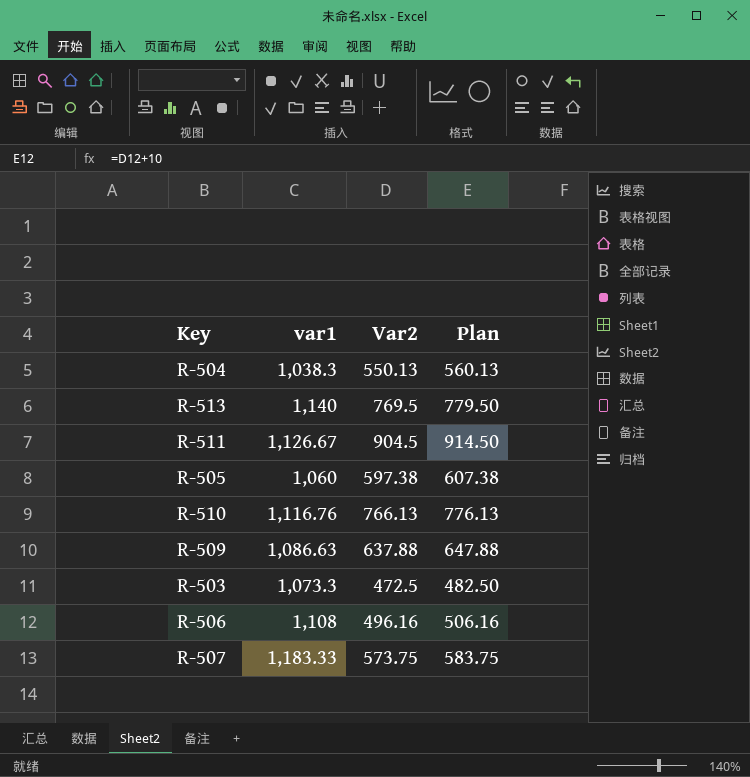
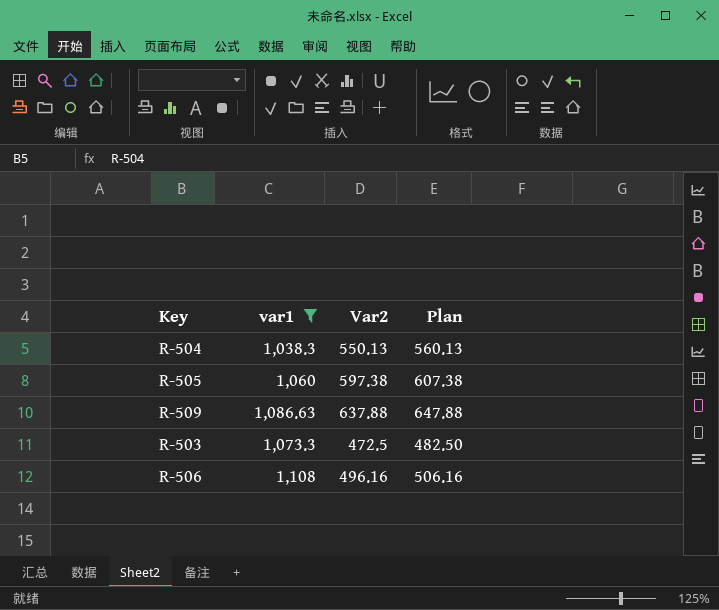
filter: none -> var1 <= 1,108

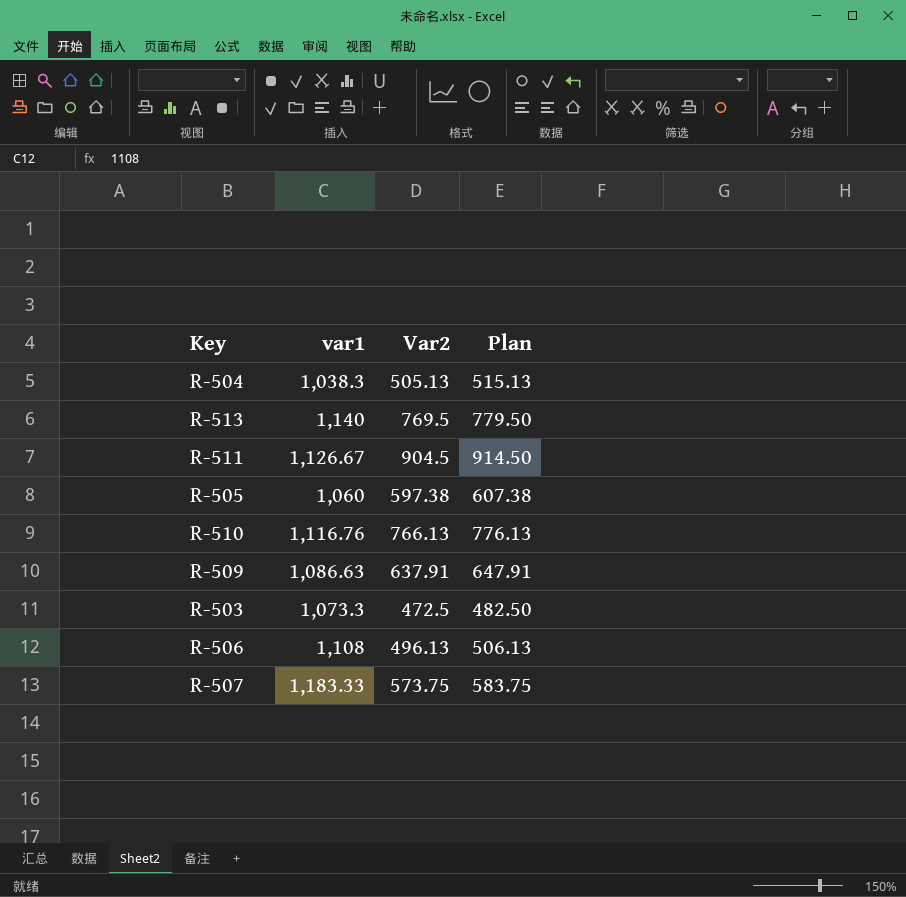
filter: var1 <= 1,108 -> none
R-504 | Var2: 550.13 -> 505.13
R-504 | Plan: 560.13 -> 515.13
R-509 | Var2: 637.88 -> 637.91
R-509 | Plan: 647.88 -> 647.91
R-506 | Var2: 496.16 -> 496.13
R-506 | Plan: 506.16 -> 506.13

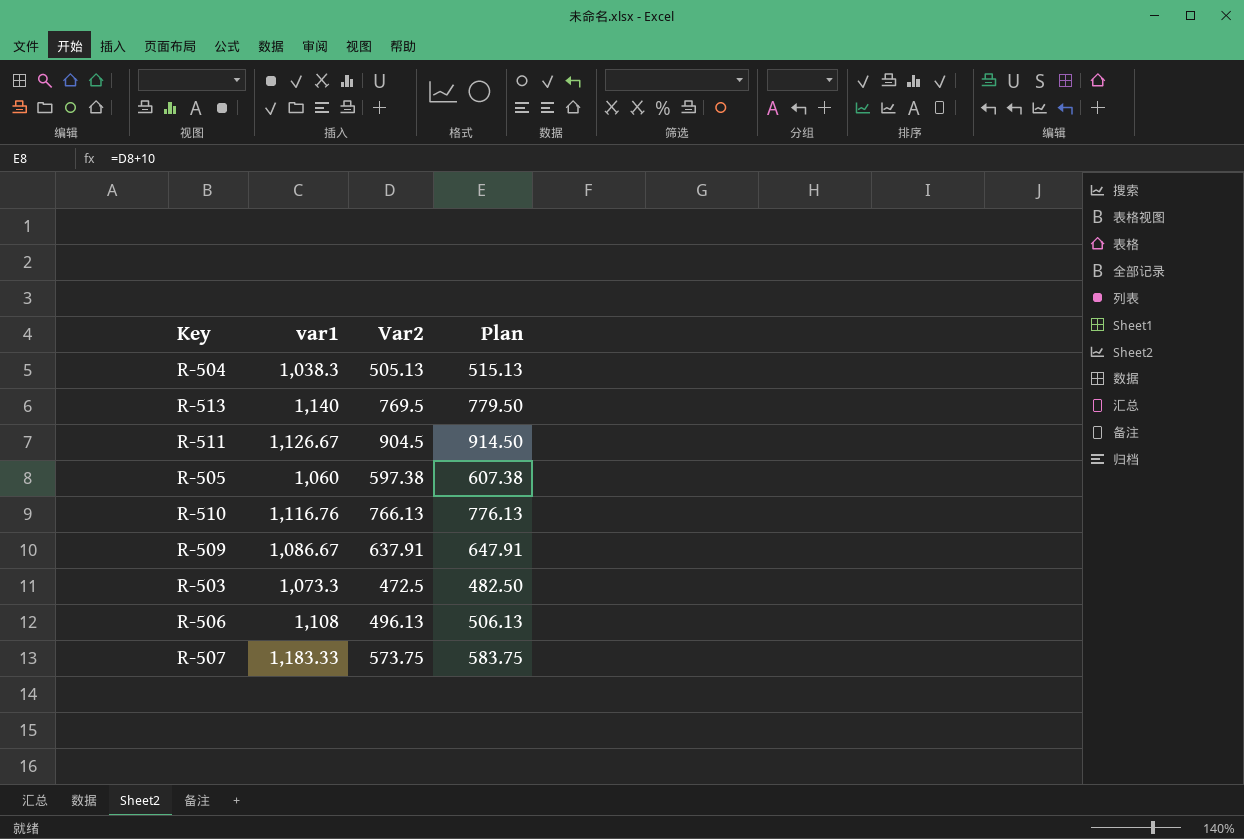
R-509 | var1: 1,086.63 -> 1,086.67

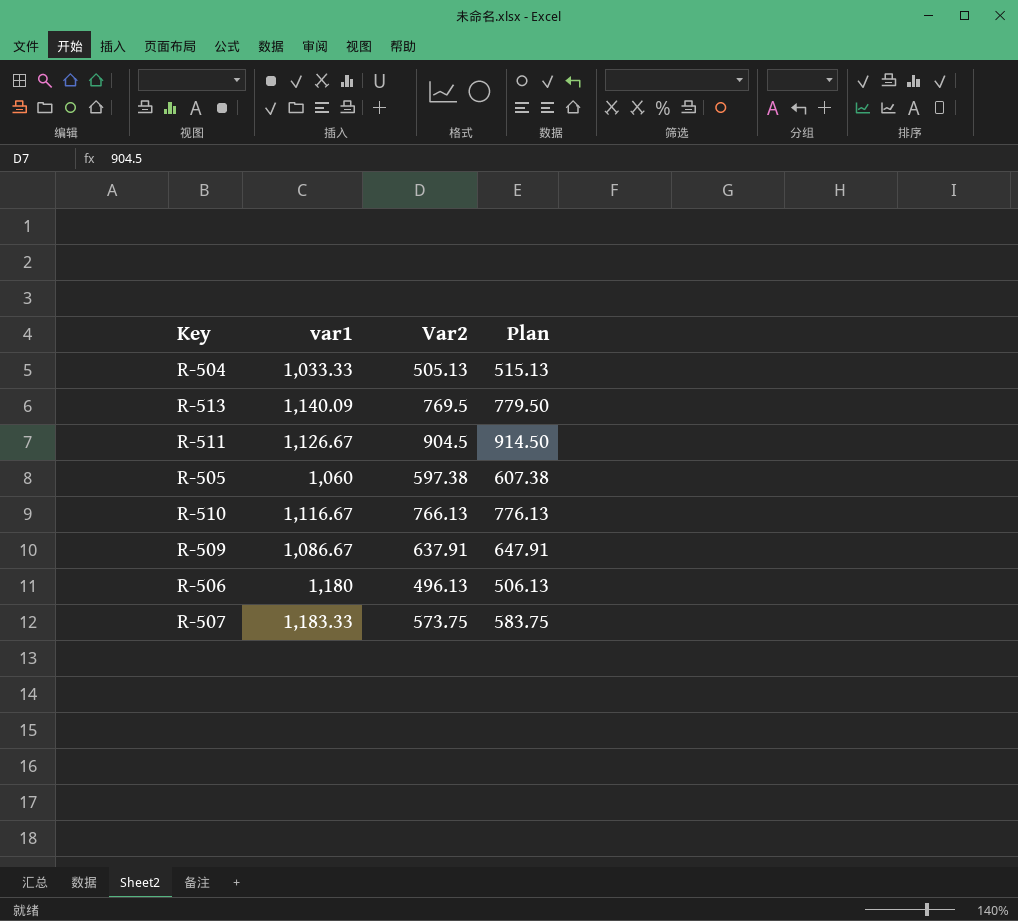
row R-503: 1,073.3 | 472.5 | 482.50 -> none
R-504 | var1: 1,038.3 -> 1,033.33
R-513 | var1: 1,140 -> 1,140.09
R-510 | var1: 1,116.76 -> 1,116.67
R-506 | var1: 1,108 -> 1,180

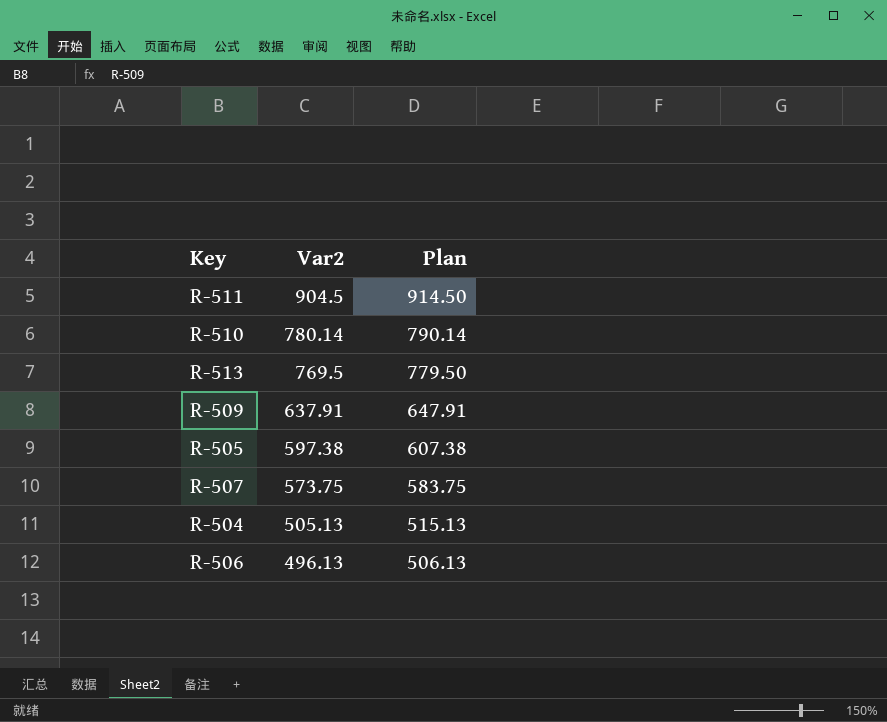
row order: none -> Var2 descending
column var1 | position: 2 -> none
R-510 | Var2: 766.13 -> 780.14
R-510 | Plan: 776.13 -> 790.14

